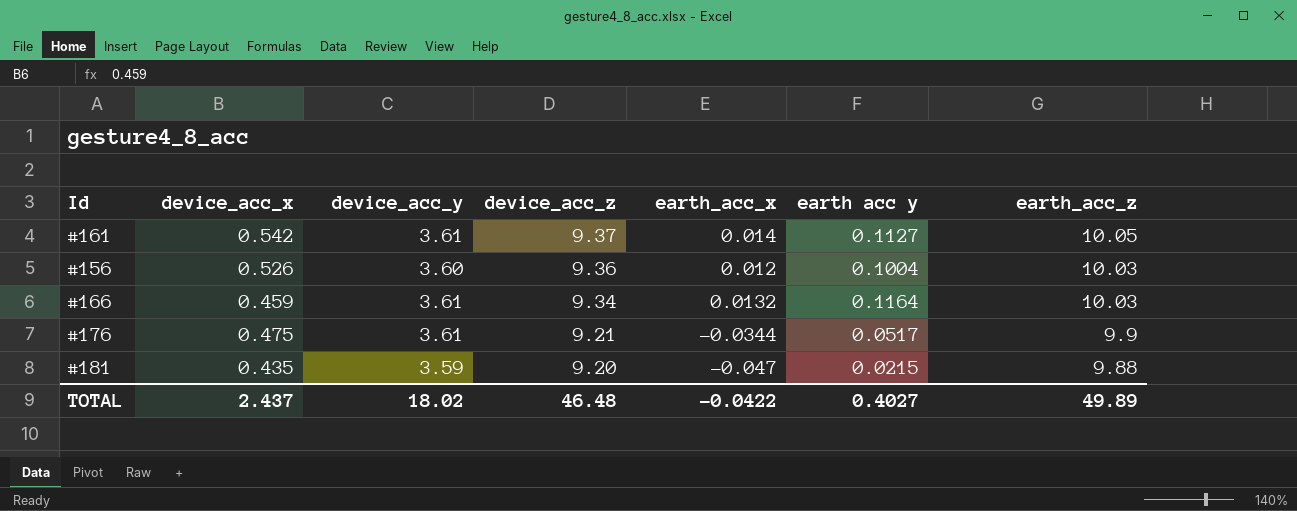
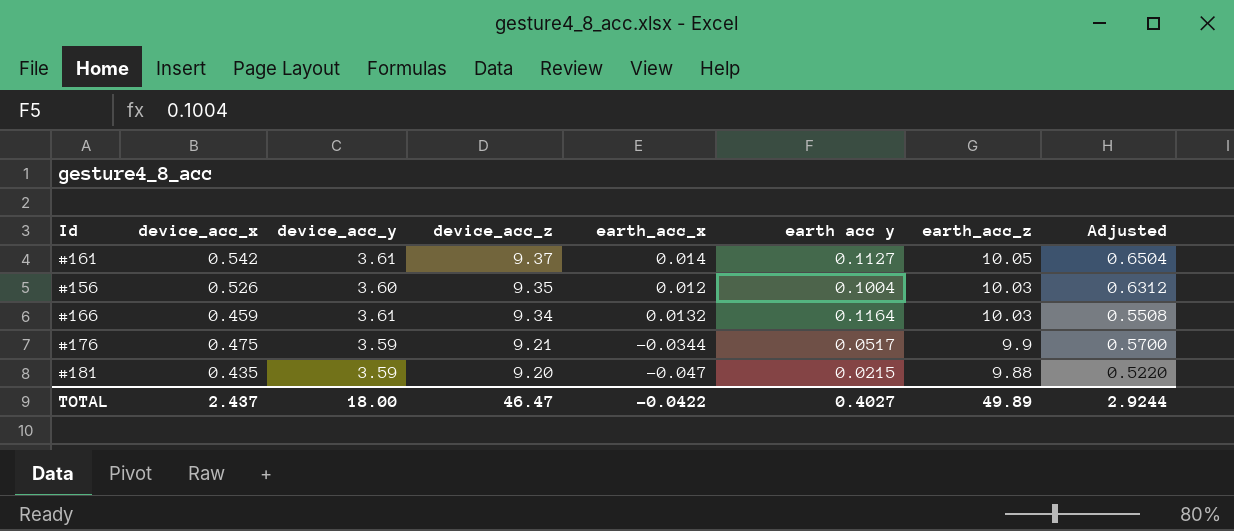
column Adjusted | formula: none -> [device_acc_x] * 1.2
#156 | device_acc_z: 9.36 -> 9.35
#176 | device_acc_y: 3.61 -> 3.59
TOTAL | device_acc_y: 18.02 -> 18.00
TOTAL | device_acc_z: 46.48 -> 46.47

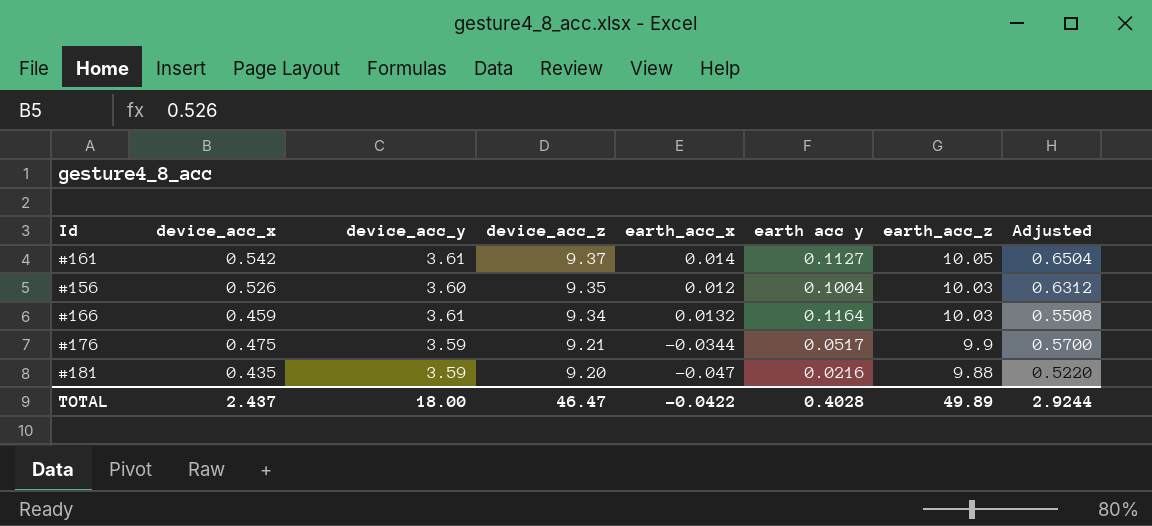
#181 | earth acc y: 0.0215 -> 0.0216
TOTAL | earth acc y: 0.4027 -> 0.4028

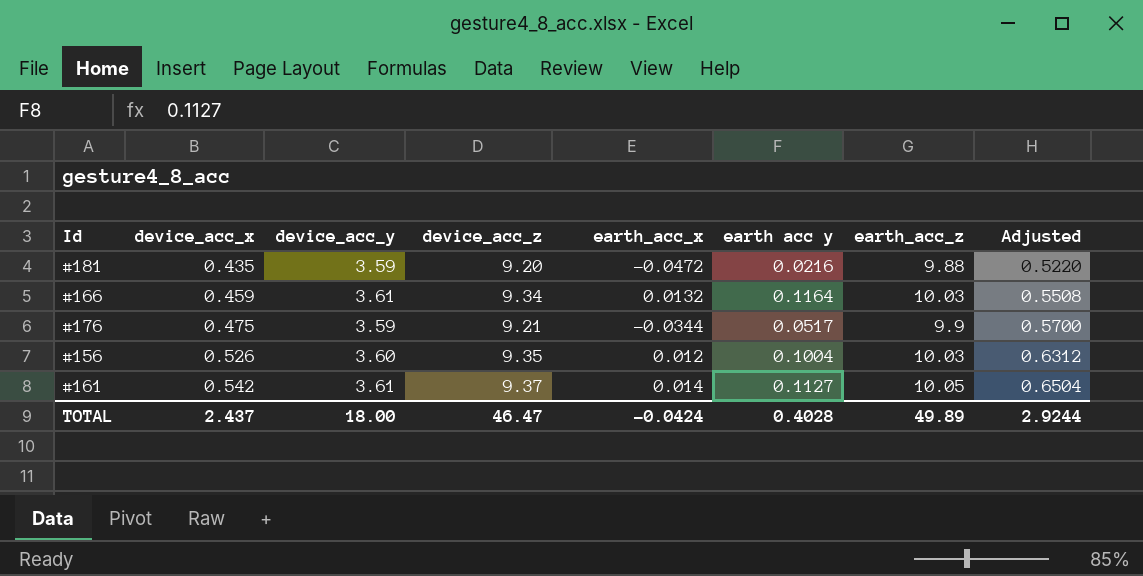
row order: device_acc_z descending -> device_acc_x ascending
#181 | earth_acc_x: -0.047 -> -0.0472
TOTAL | earth_acc_x: -0.0422 -> -0.0424

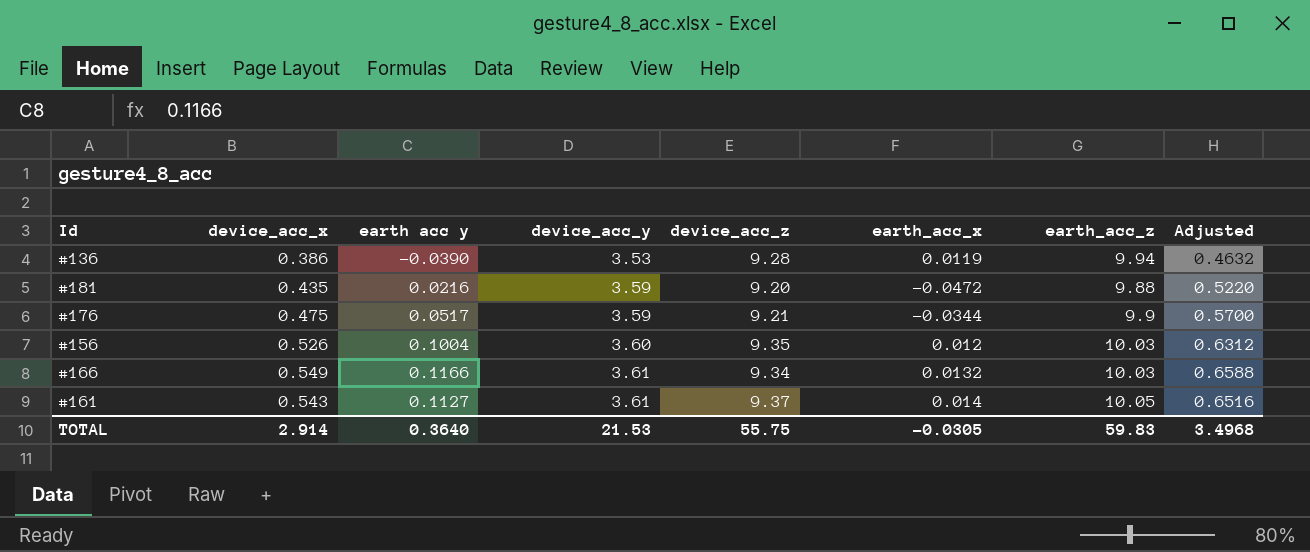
row order: device_acc_x ascending -> device_acc_y ascending
column earth acc y | position: 6 -> 3
row #136: none -> 0.386 | -0.0390 | 3.53 | 9.28 | 0.0119 | 9.94 | 0.4632
#166 | device_acc_x: 0.459 -> 0.549
#166 | earth acc y: 0.1164 -> 0.1166
#166 | Adjusted: 0.5508 -> 0.6588
#161 | device_acc_x: 0.542 -> 0.543
#161 | Adjusted: 0.6504 -> 0.6516
TOTAL | device_acc_x: 2.437 -> 2.914
TOTAL | earth acc y: 0.4028 -> 0.3640
TOTAL | device_acc_y: 18.00 -> 21.53
TOTAL | device_acc_z: 46.47 -> 55.75
TOTAL | earth_acc_x: -0.0424 -> -0.0305
TOTAL | earth_acc_z: 49.89 -> 59.83
TOTAL | Adjusted: 2.9244 -> 3.4968

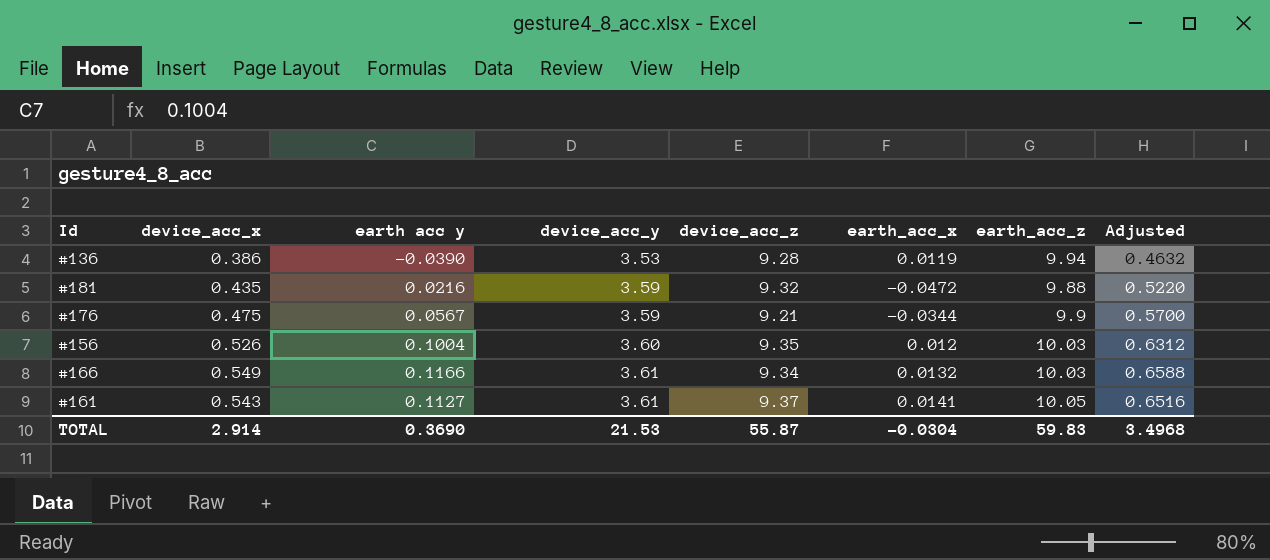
#181 | device_acc_z: 9.20 -> 9.32
#176 | earth acc y: 0.0517 -> 0.0567
#161 | earth_acc_x: 0.014 -> 0.0141
TOTAL | earth acc y: 0.3640 -> 0.3690
TOTAL | device_acc_z: 55.75 -> 55.87
TOTAL | earth_acc_x: -0.0305 -> -0.0304

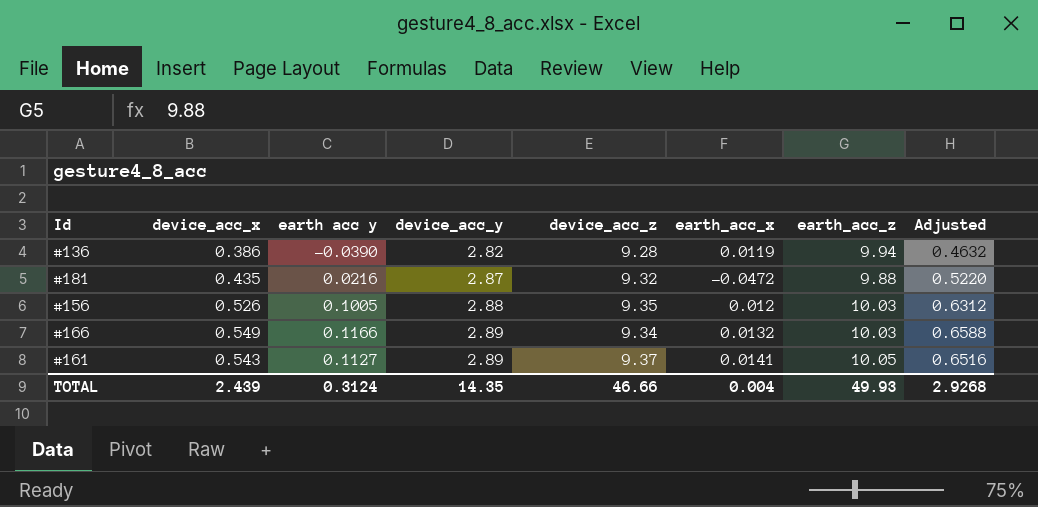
row #176: 0.475 | 0.0567 | 3.59 | 9.21 | -0.0344 | 9.9 | 0.5700 -> none
#136 | device_acc_y: 3.53 -> 2.82
#181 | device_acc_y: 3.59 -> 2.87
#156 | earth acc y: 0.1004 -> 0.1005
#156 | device_acc_y: 3.60 -> 2.88
#166 | device_acc_y: 3.61 -> 2.89
#161 | device_acc_y: 3.61 -> 2.89
TOTAL | device_acc_x: 2.914 -> 2.439
TOTAL | earth acc y: 0.3690 -> 0.3124
TOTAL | device_acc_y: 21.53 -> 14.35
TOTAL | device_acc_z: 55.87 -> 46.66
TOTAL | earth_acc_x: -0.0304 -> 0.004
TOTAL | earth_acc_z: 59.83 -> 49.93
TOTAL | Adjusted: 3.4968 -> 2.9268

